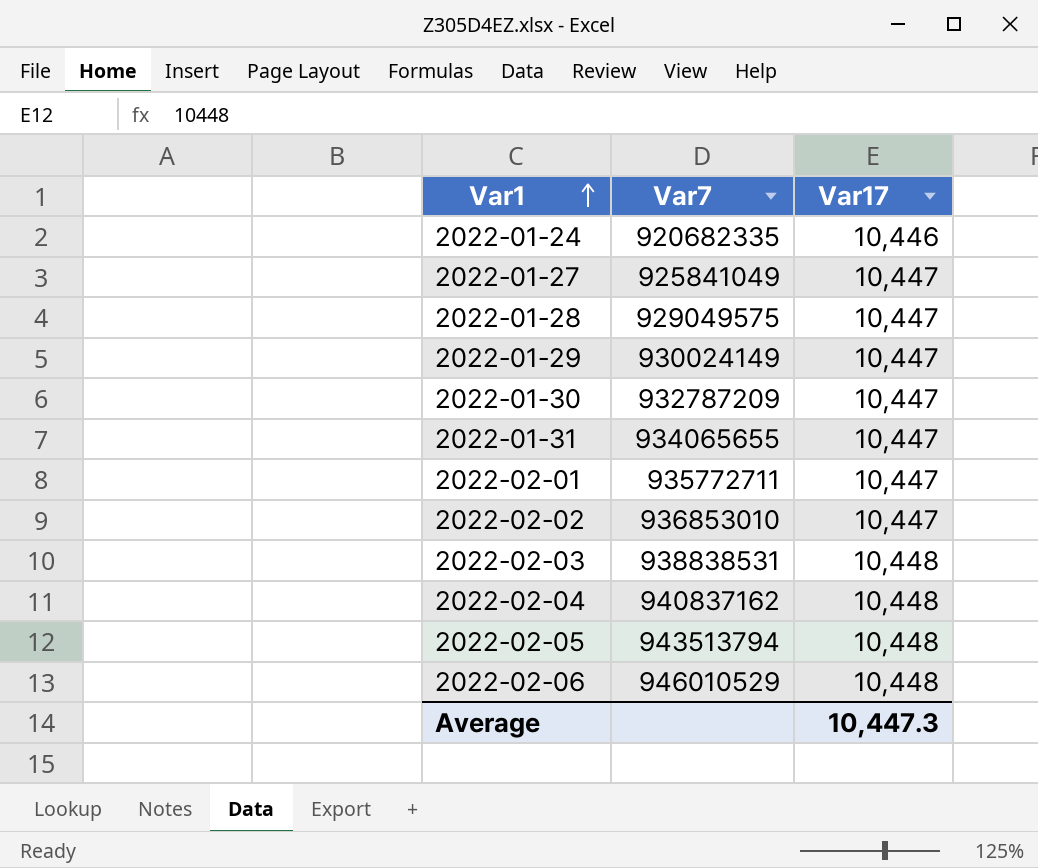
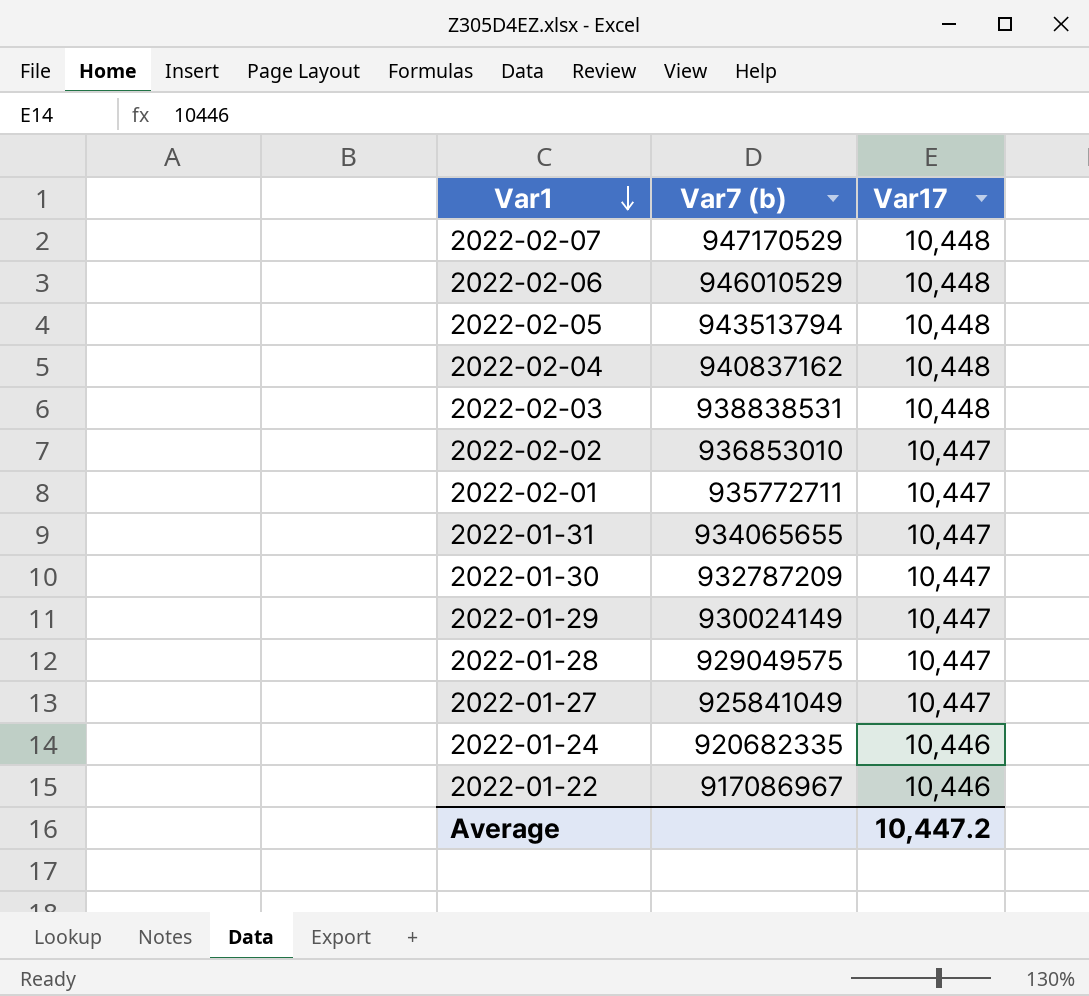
row order: Var1 ascending -> Var1 descending
column name: Var7 -> Var7 (b)
row 2022-02-07: none -> 947170529 | 10,448
row 2022-01-22: none -> 917086967 | 10,446
Average | Var17: 10,447.3 -> 10,447.2

